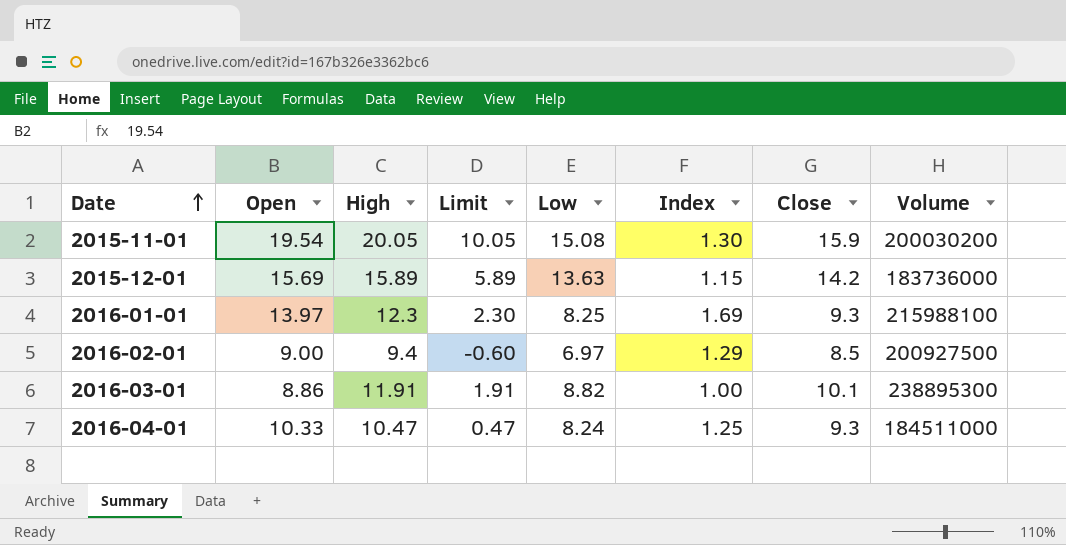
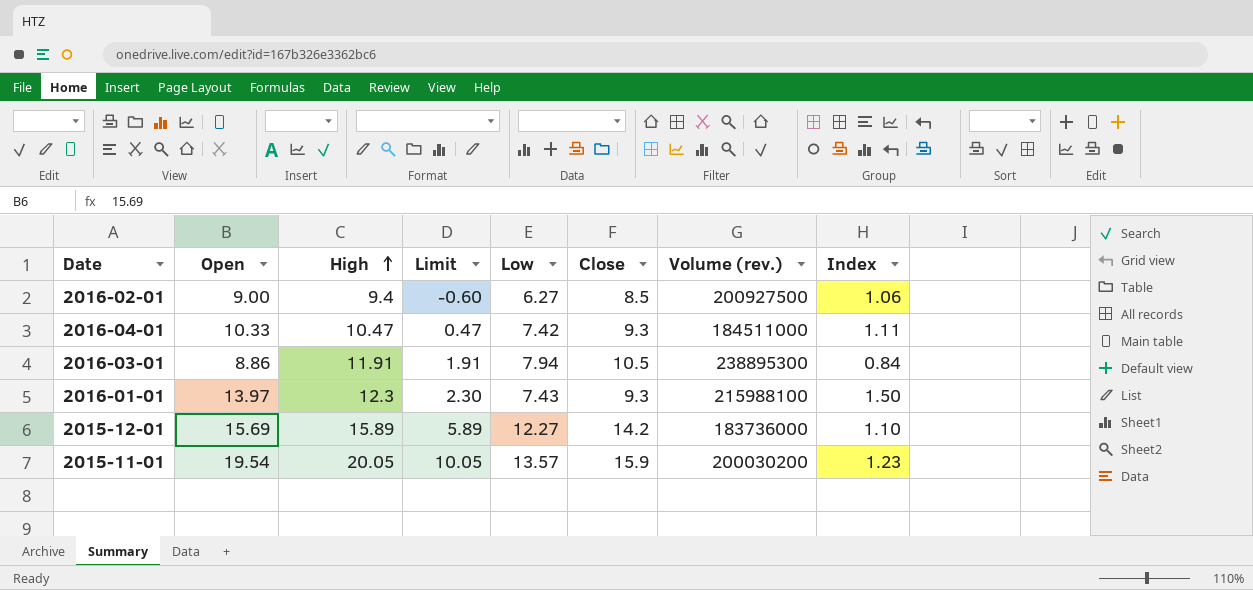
row order: Date ascending -> High ascending
column name: Volume -> Volume (rev.)
column Index | formula: [Open] / [Low] -> [Open] / [Close]
column Index | position: 6 -> 8
2016-02-01 | Low: 6.97 -> 6.27
2016-04-01 | Low: 8.24 -> 7.42
2016-03-01 | Low: 8.82 -> 7.94
2016-03-01 | Close: 10.1 -> 10.5
2016-01-01 | Low: 8.25 -> 7.43
2015-12-01 | Low: 13.63 -> 12.27
2015-11-01 | Low: 15.08 -> 13.57

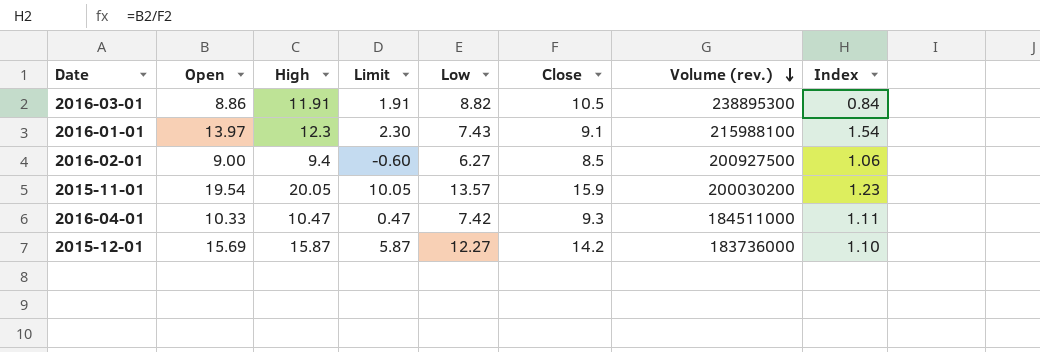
row order: High ascending -> Volume (rev.) descending
2016-03-01 | Low: 7.94 -> 8.82
2016-01-01 | Close: 9.3 -> 9.1
2016-01-01 | Index: 1.50 -> 1.54
2015-12-01 | High: 15.89 -> 15.87
2015-12-01 | Limit: 5.89 -> 5.87

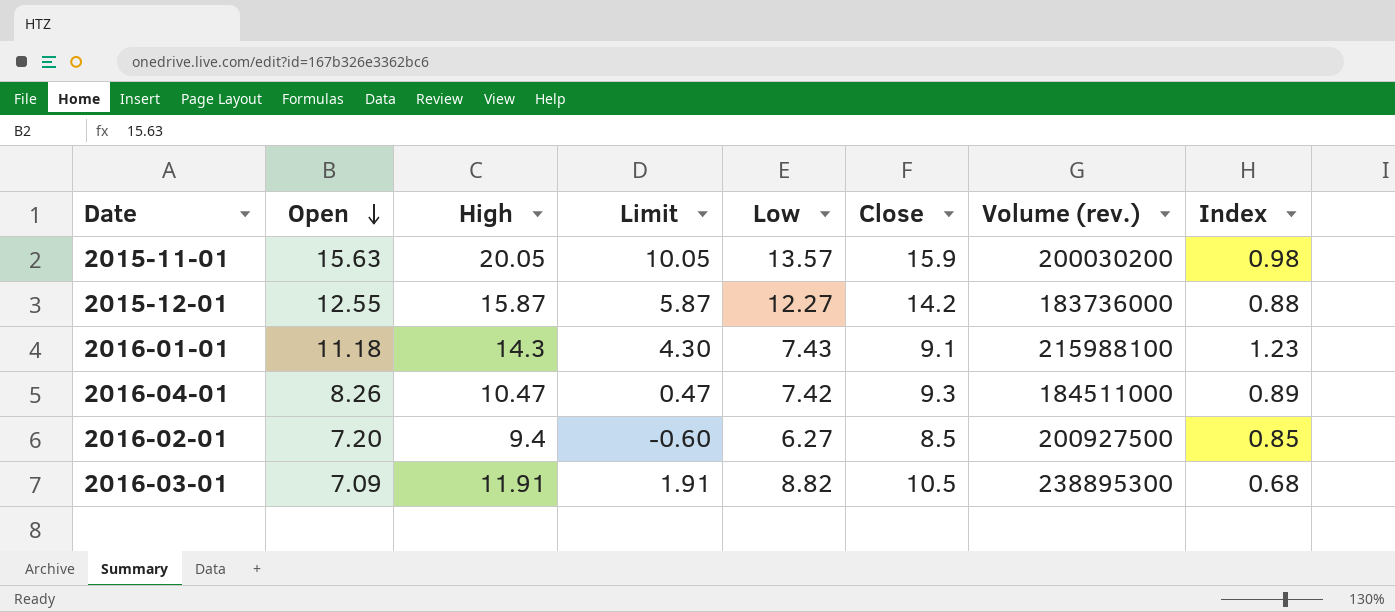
row order: Volume (rev.) descending -> Open descending
2015-11-01 | Open: 19.54 -> 15.63
2015-11-01 | Index: 1.23 -> 0.98
2015-12-01 | Open: 15.69 -> 12.55
2015-12-01 | Index: 1.10 -> 0.88
2016-01-01 | Open: 13.97 -> 11.18
2016-01-01 | High: 12.3 -> 14.3
2016-01-01 | Limit: 2.30 -> 4.30
2016-01-01 | Index: 1.54 -> 1.23
2016-04-01 | Open: 10.33 -> 8.26
2016-04-01 | Index: 1.11 -> 0.89
2016-02-01 | Open: 9.00 -> 7.20
2016-02-01 | Index: 1.06 -> 0.85
2016-03-01 | Open: 8.86 -> 7.09
2016-03-01 | Index: 0.84 -> 0.68

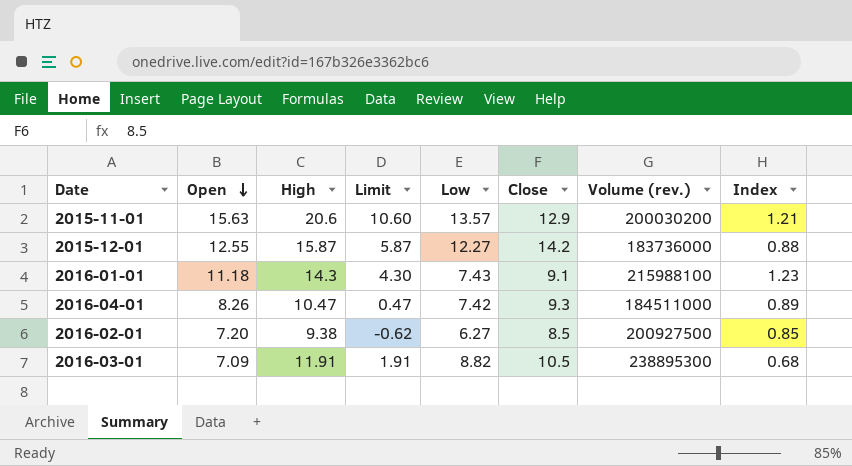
2015-11-01 | High: 20.05 -> 20.6
2015-11-01 | Limit: 10.05 -> 10.60
2015-11-01 | Close: 15.9 -> 12.9
2015-11-01 | Index: 0.98 -> 1.21
2016-02-01 | High: 9.4 -> 9.38
2016-02-01 | Limit: -0.60 -> -0.62

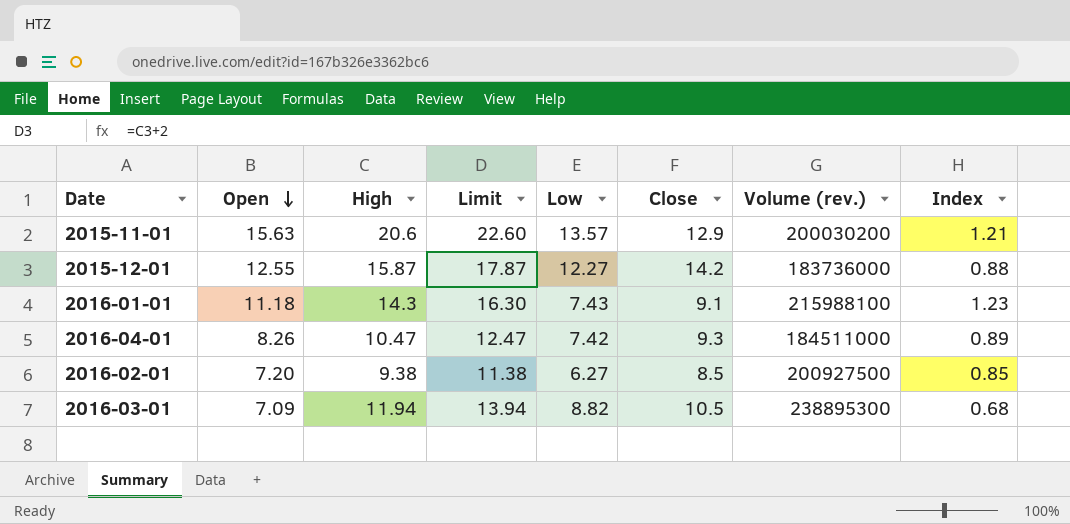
column Limit | formula: [High] - 10 -> [High] + 2
2016-03-01 | High: 11.91 -> 11.94

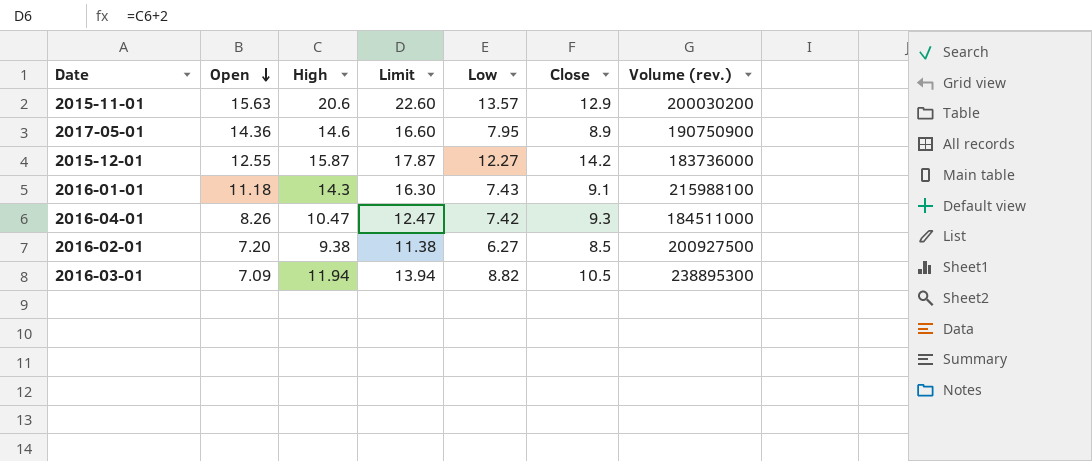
column Index | formula: [Open] / [Close] -> none
row 2017-05-01: none -> 14.36 | 14.6 | 16.60 | 7.95 | 8.9 | 190750900

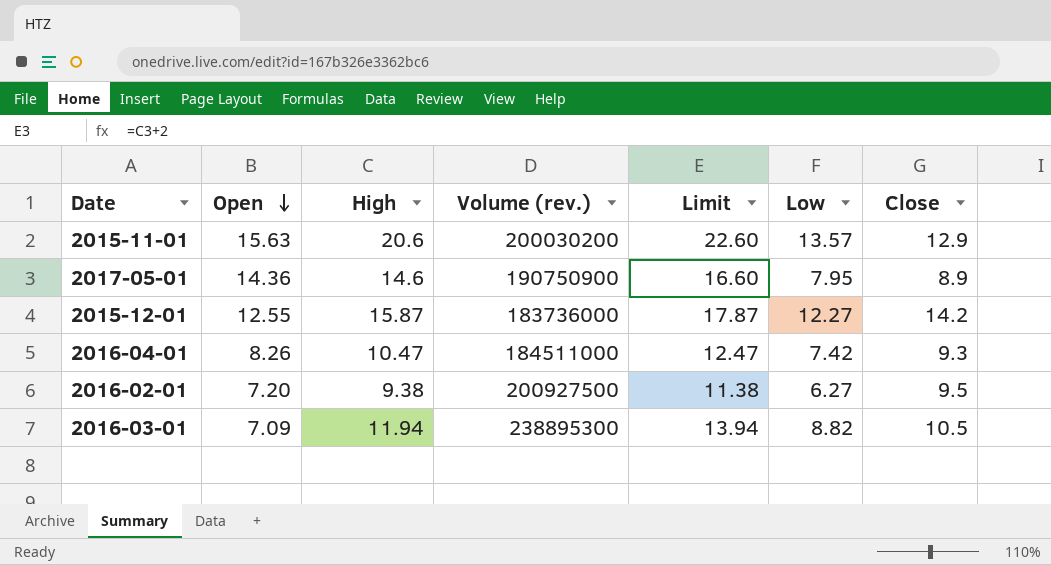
column Volume (rev.) | position: 7 -> 4
row 2016-01-01: 11.18 | 14.3 | 16.30 | 7.43 | 9.1 | 215988100 -> none
2016-02-01 | Close: 8.5 -> 9.5

